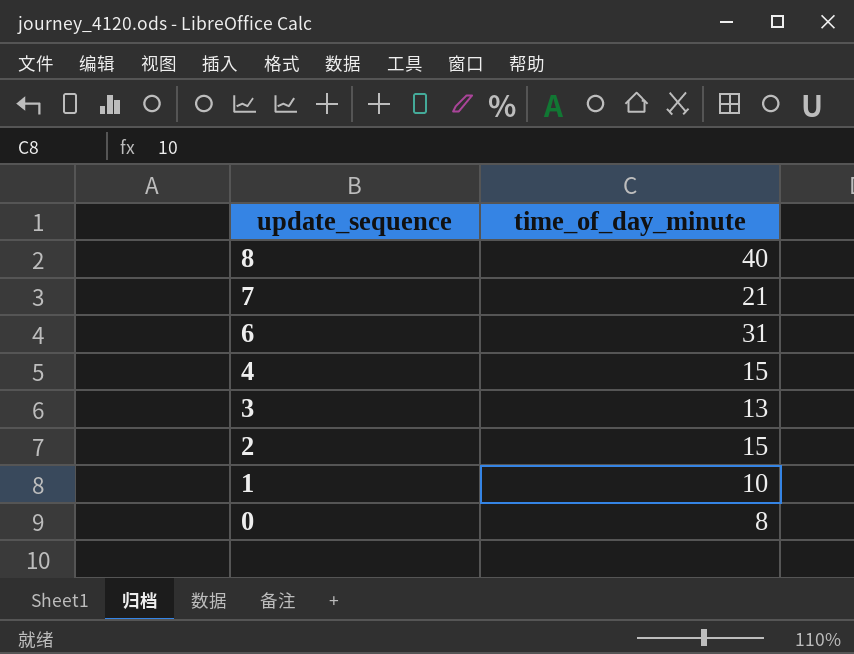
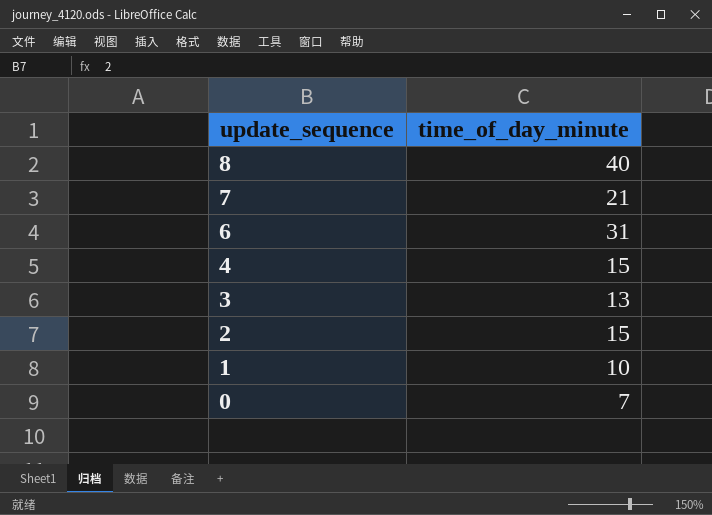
0 | time_of_day_minute: 8 -> 7

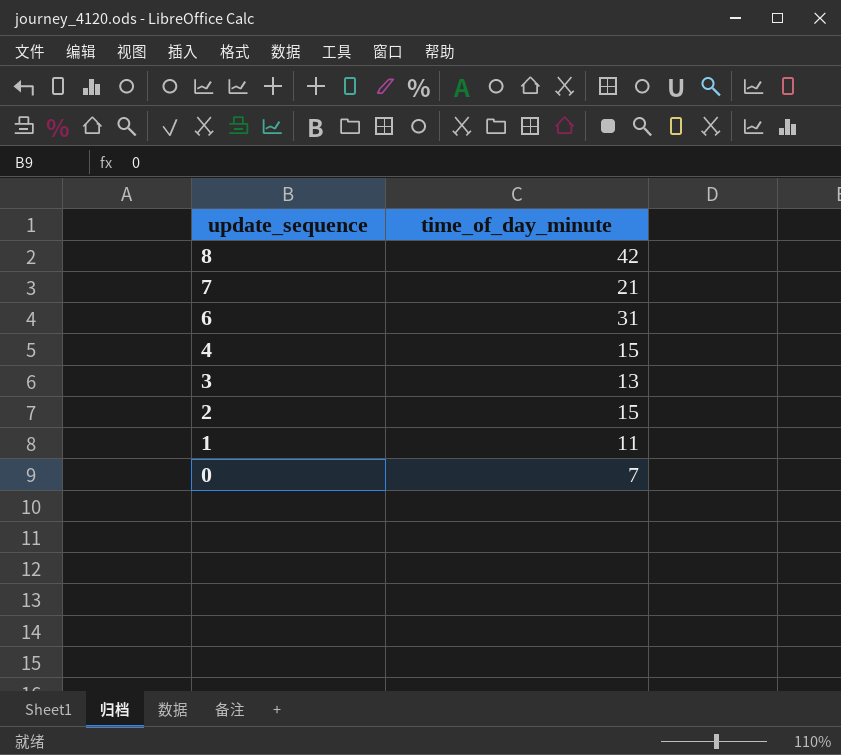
8 | time_of_day_minute: 40 -> 42
1 | time_of_day_minute: 10 -> 11

